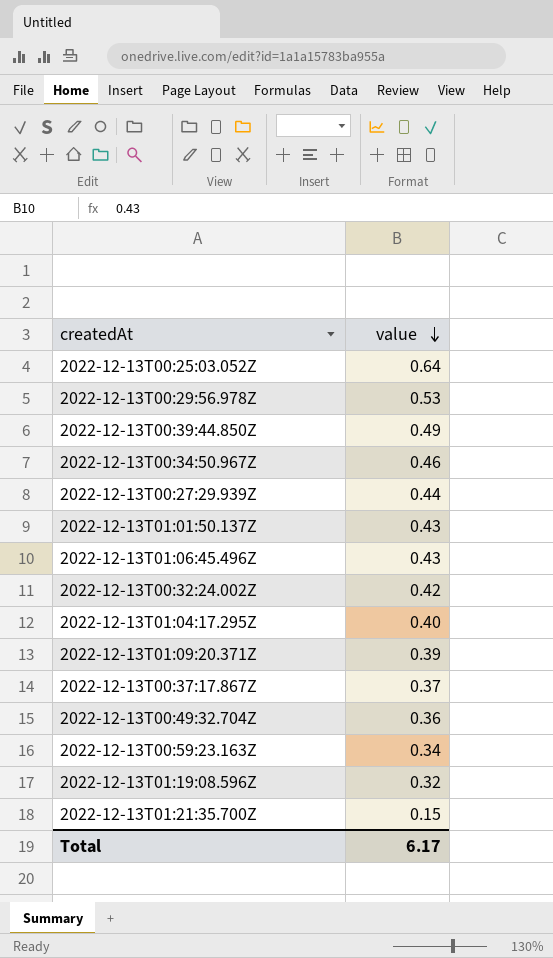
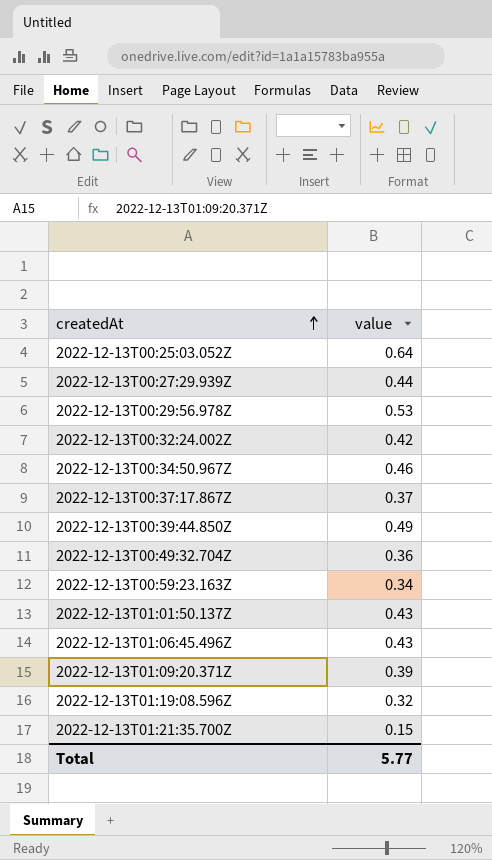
row order: value descending -> createdAt ascending
row 2022-12-13T01:04:17.295Z: 0.40 -> none
Total | value: 6.17 -> 5.77

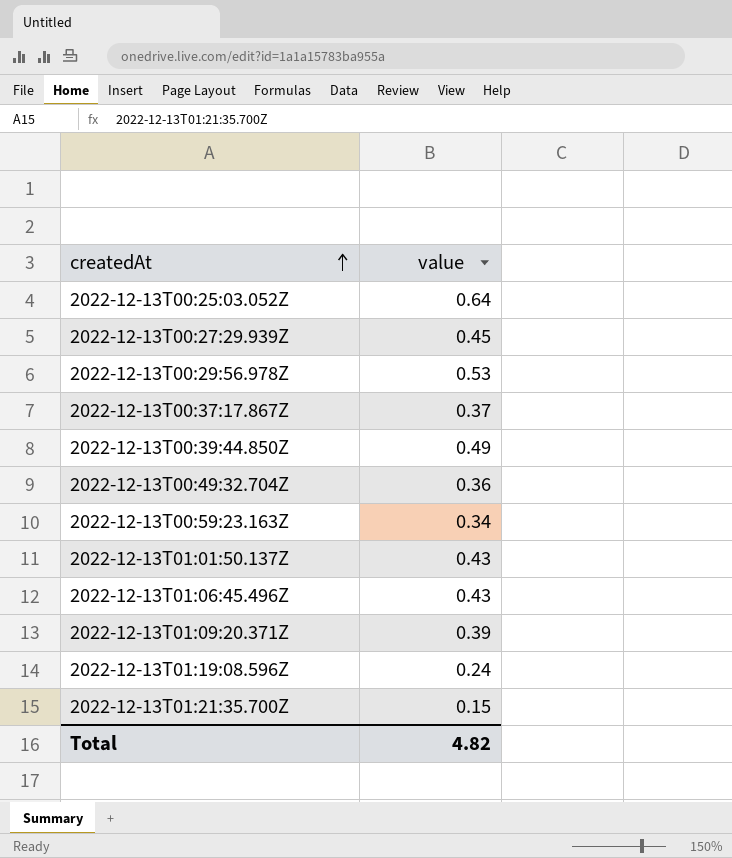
row 2022-12-13T00:32:24.002Z: 0.42 -> none
row 2022-12-13T00:34:50.967Z: 0.46 -> none
2022-12-13T00:27:29.939Z | value: 0.44 -> 0.45
2022-12-13T01:19:08.596Z | value: 0.32 -> 0.24
Total | value: 5.77 -> 4.82

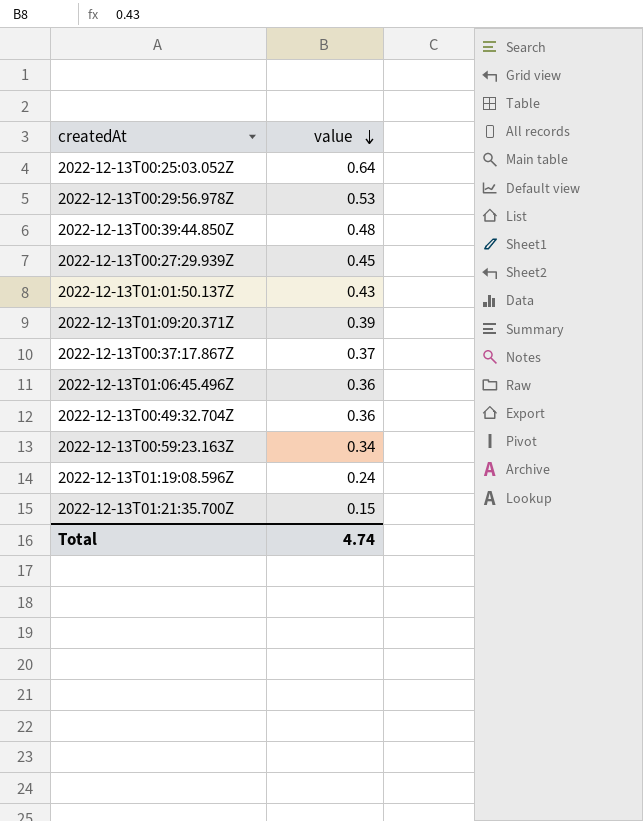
row order: createdAt ascending -> value descending
2022-12-13T00:39:44.850Z | value: 0.49 -> 0.48
2022-12-13T01:06:45.496Z | value: 0.43 -> 0.36
Total | value: 4.82 -> 4.74

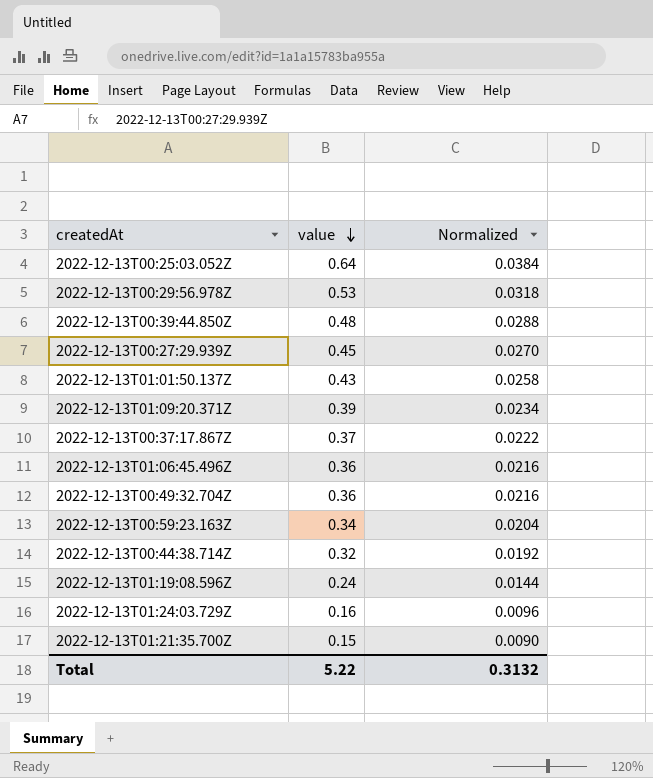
column Normalized | formula: none -> [value] * 0.06
row 2022-12-13T00:44:38.714Z: none -> 0.32 | 0.0192
row 2022-12-13T01:24:03.729Z: none -> 0.16 | 0.0096
Total | value: 4.74 -> 5.22

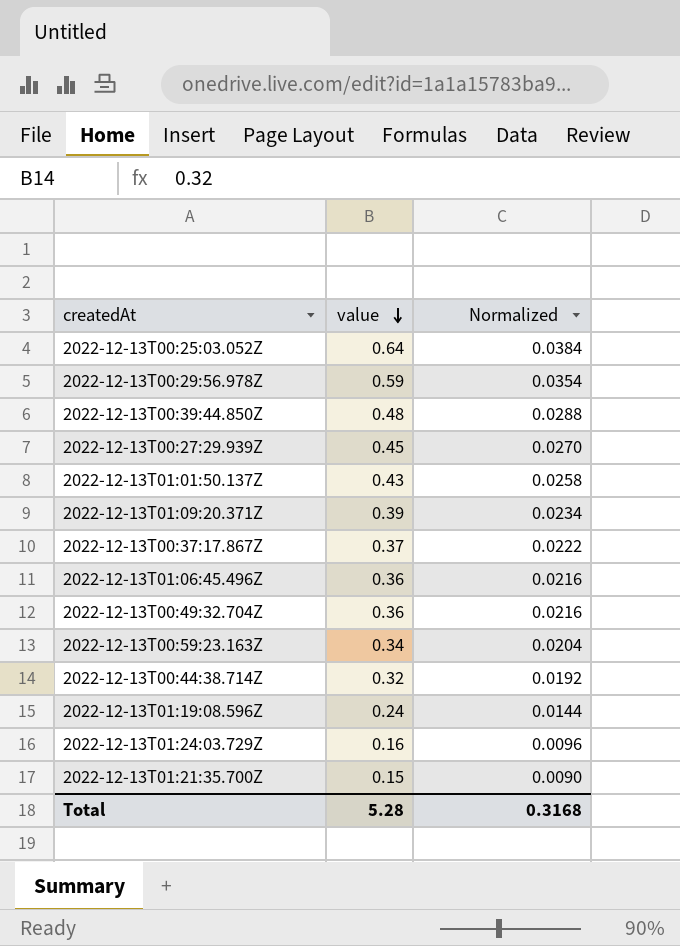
2022-12-13T00:29:56.978Z | value: 0.53 -> 0.59
2022-12-13T00:29:56.978Z | Normalized: 0.0318 -> 0.0354
Total | value: 5.22 -> 5.28
Total | Normalized: 0.3132 -> 0.3168

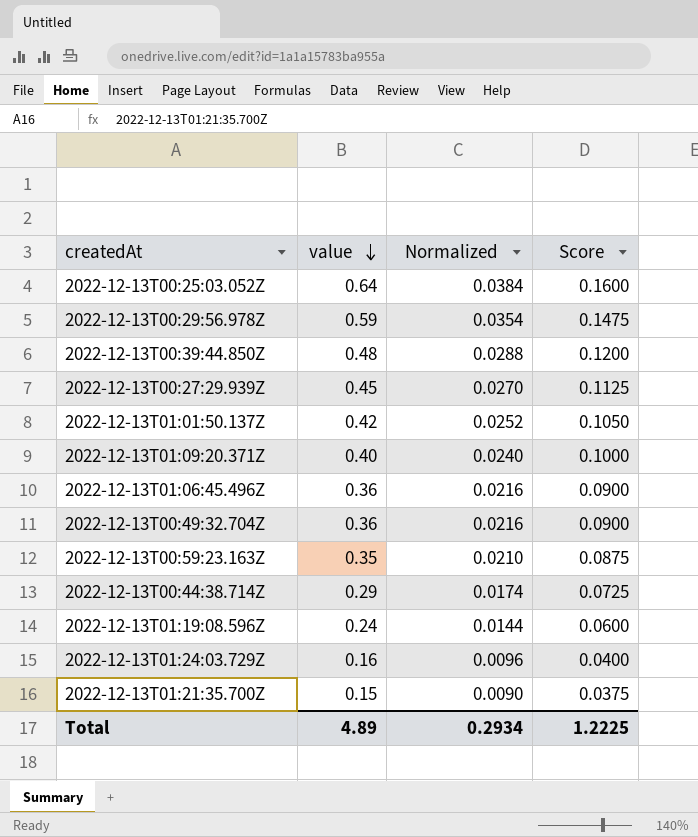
column Score | formula: none -> [value] * 0.25
row 2022-12-13T00:37:17.867Z: 0.37 | 0.0222 -> none
2022-12-13T01:01:50.137Z | value: 0.43 -> 0.42
2022-12-13T01:01:50.137Z | Normalized: 0.0258 -> 0.0252
2022-12-13T01:09:20.371Z | value: 0.39 -> 0.40
2022-12-13T01:09:20.371Z | Normalized: 0.0234 -> 0.0240
2022-12-13T00:59:23.163Z | value: 0.34 -> 0.35
2022-12-13T00:59:23.163Z | Normalized: 0.0204 -> 0.0210
2022-12-13T00:44:38.714Z | value: 0.32 -> 0.29
2022-12-13T00:44:38.714Z | Normalized: 0.0192 -> 0.0174
Total | value: 5.28 -> 4.89
Total | Normalized: 0.3168 -> 0.2934

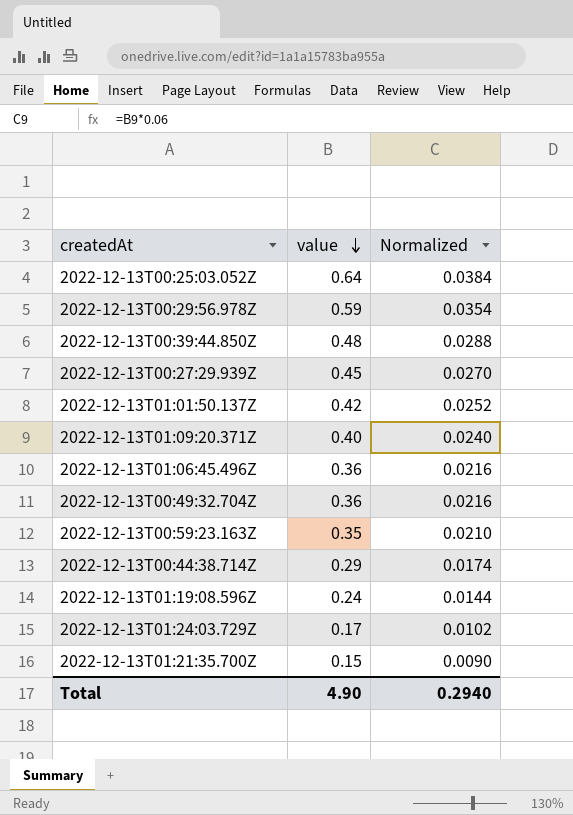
column Score | formula: [value] * 0.25 -> none
2022-12-13T01:24:03.729Z | value: 0.16 -> 0.17
2022-12-13T01:24:03.729Z | Normalized: 0.0096 -> 0.0102
Total | value: 4.89 -> 4.90
Total | Normalized: 0.2934 -> 0.2940

